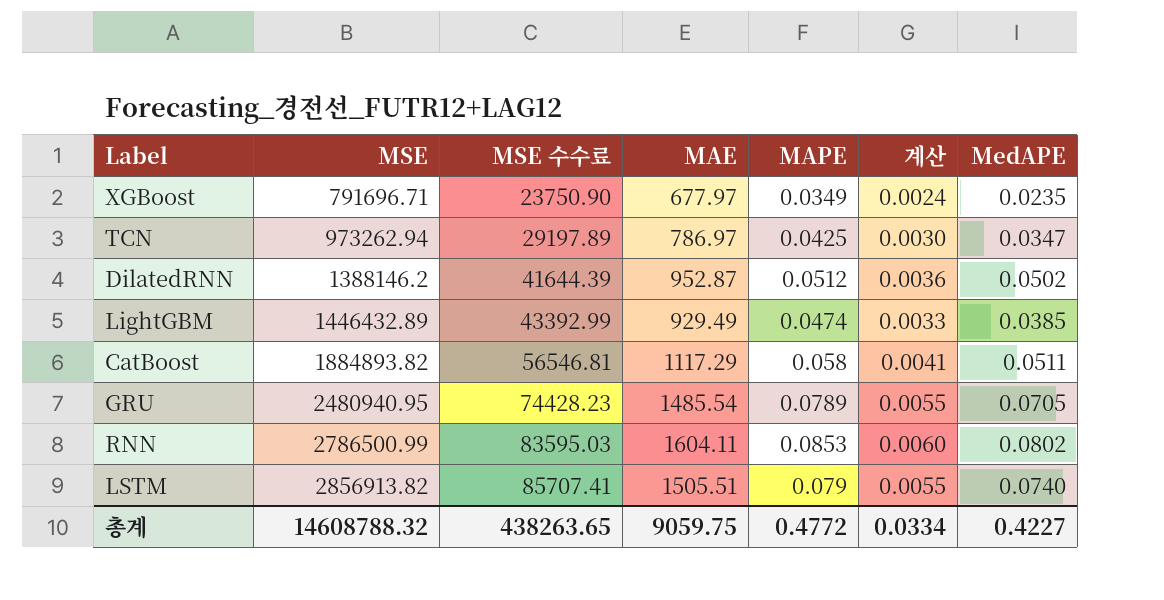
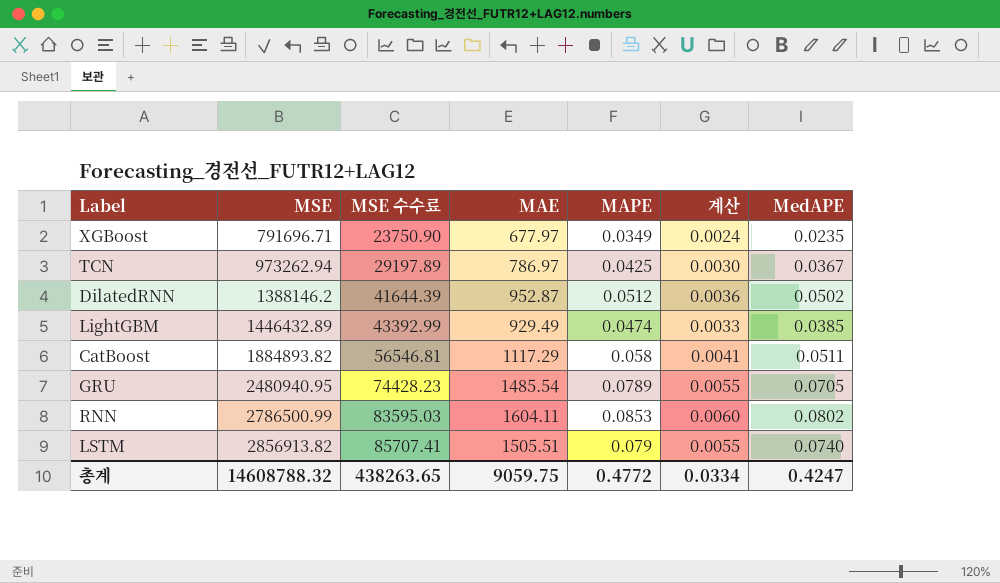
TCN | MedAPE: 0.0347 -> 0.0367
총계 | MedAPE: 0.4227 -> 0.4247

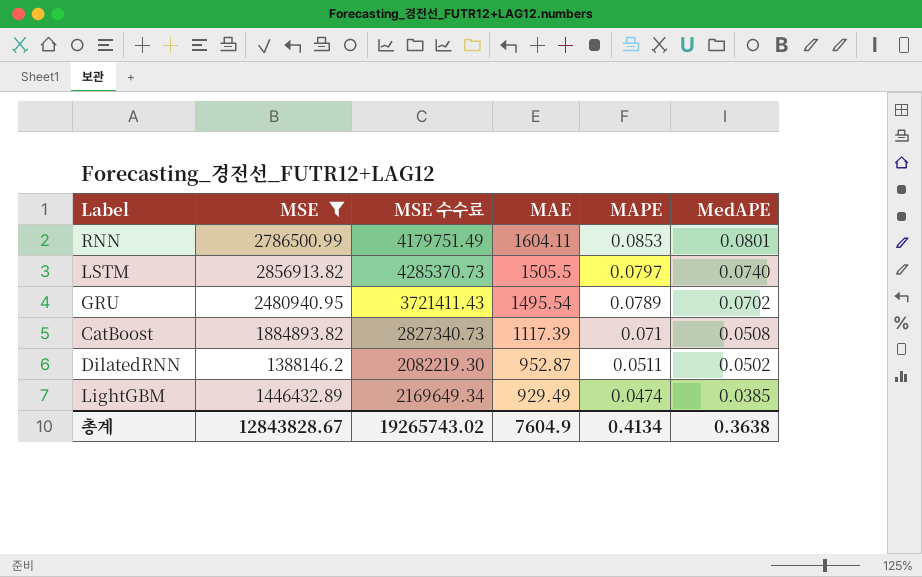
filter: none -> MSE >= 1388146.2
row order: MSE ascending -> MAE descending
column 계산 | formula: [MAPE] * 0.07 -> none
column MSE 수수료 | formula: [MSE] * 0.03 -> [MSE] * 1.5
RNN | MedAPE: 0.0802 -> 0.0801
LSTM | MAE: 1505.51 -> 1505.5
LSTM | MAPE: 0.079 -> 0.0797
GRU | MAE: 1485.54 -> 1495.54
GRU | MedAPE: 0.0705 -> 0.0702
CatBoost | MAE: 1117.29 -> 1117.39
CatBoost | MAPE: 0.058 -> 0.071
CatBoost | MedAPE: 0.0511 -> 0.0508
DilatedRNN | MAPE: 0.0512 -> 0.0511
총계 | MSE: 14608788.32 -> 12843828.67
총계 | MSE 수수료: 438263.65 -> 19265743.02
총계 | MAE: 9059.75 -> 7604.9
총계 | MAPE: 0.4772 -> 0.4134
총계 | MedAPE: 0.4247 -> 0.3638

